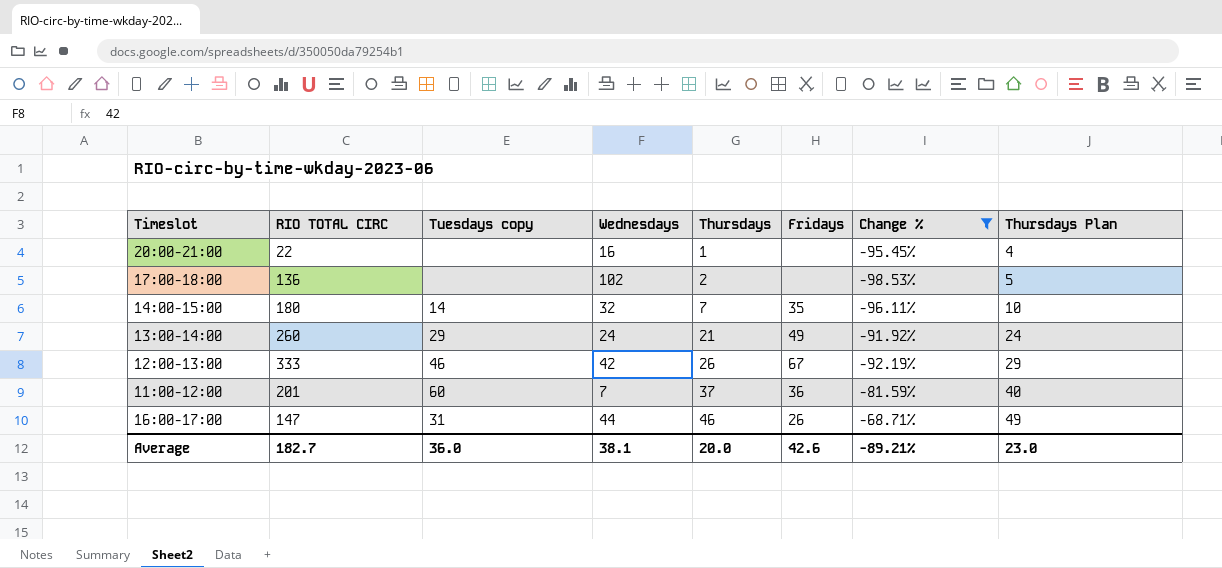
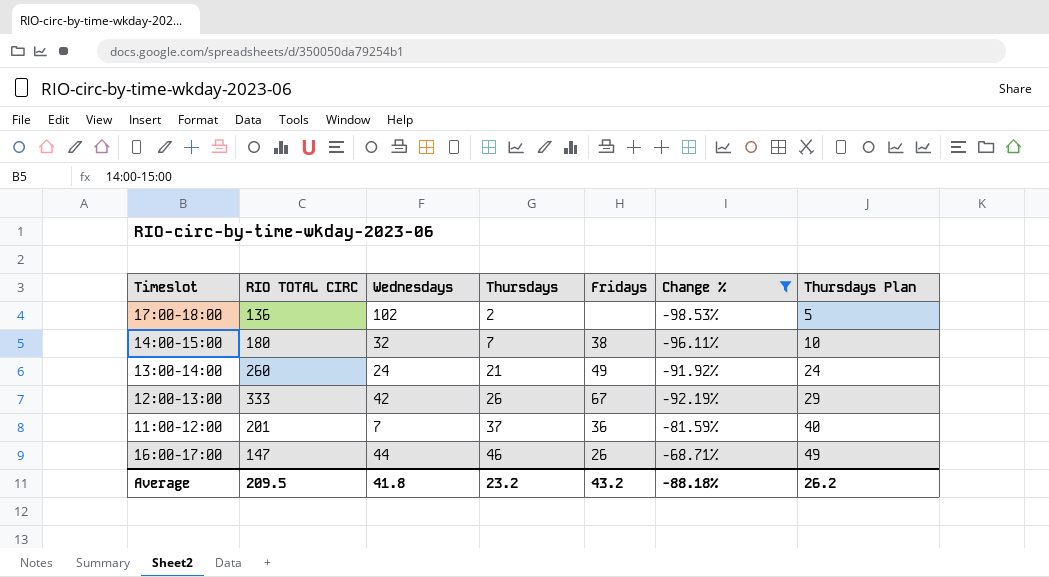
column Tuesdays copy | position: 3 -> none
row 20:00-21:00: 22 | none | 16 | 1 | none | -95.45% | 4 -> none
14:00-15:00 | Fridays: 35 -> 38
Average | RIO TOTAL CIRC: 182.7 -> 209.5
Average | Wednesdays: 38.1 -> 41.8
Average | Thursdays: 20.0 -> 23.2
Average | Fridays: 42.6 -> 43.2
Average | Change %: -89.21% -> -88.18%
Average | Thursdays Plan: 23.0 -> 26.2

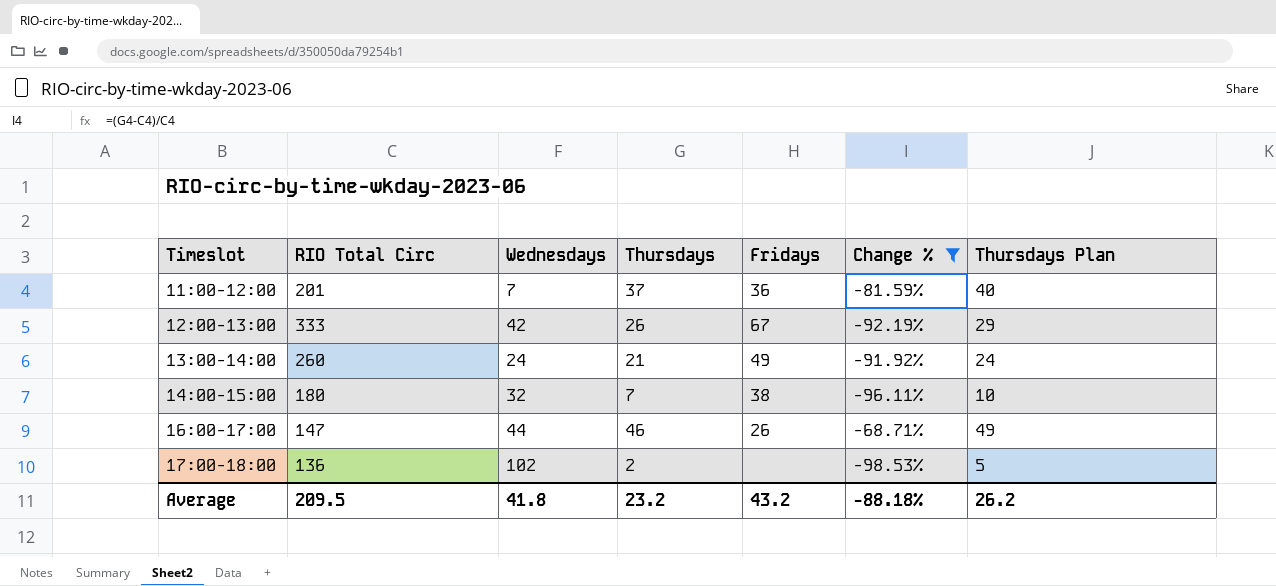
row order: Thursdays ascending -> Timeslot ascending
column name: RIO TOTAL CIRC -> RIO Total Circ

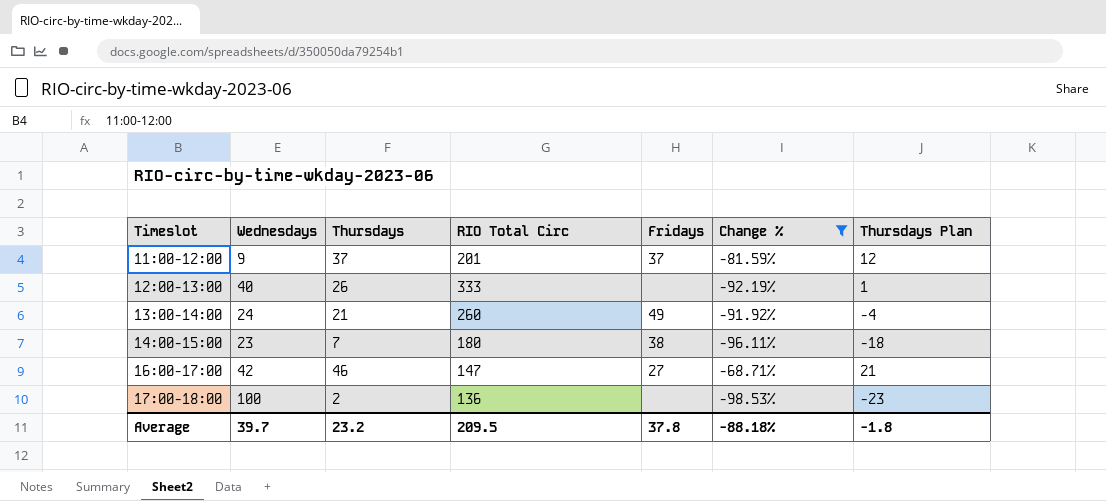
column RIO Total Circ | position: 2 -> 4
column Thursdays Plan | formula: [Thursdays] + 3 -> [Thursdays] - 25
11:00-12:00 | Wednesdays: 7 -> 9
11:00-12:00 | Fridays: 36 -> 37
12:00-13:00 | Wednesdays: 42 -> 40
12:00-13:00 | Fridays: 67 -> none
14:00-15:00 | Wednesdays: 32 -> 23
16:00-17:00 | Wednesdays: 44 -> 42
16:00-17:00 | Fridays: 26 -> 27
17:00-18:00 | Wednesdays: 102 -> 100
Average | Wednesdays: 41.8 -> 39.7
Average | Fridays: 43.2 -> 37.8
Average | Thursdays Plan: 26.2 -> -1.8

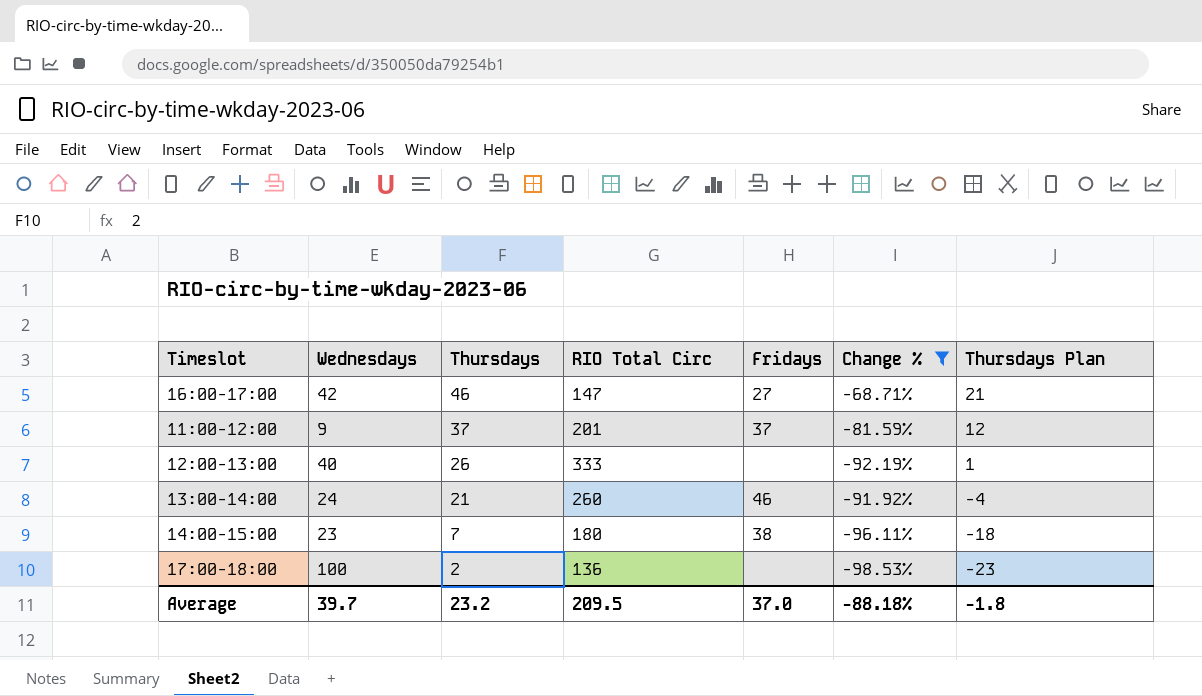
row order: Timeslot ascending -> Thursdays descending
13:00-14:00 | Fridays: 49 -> 46
Average | Fridays: 37.8 -> 37.0

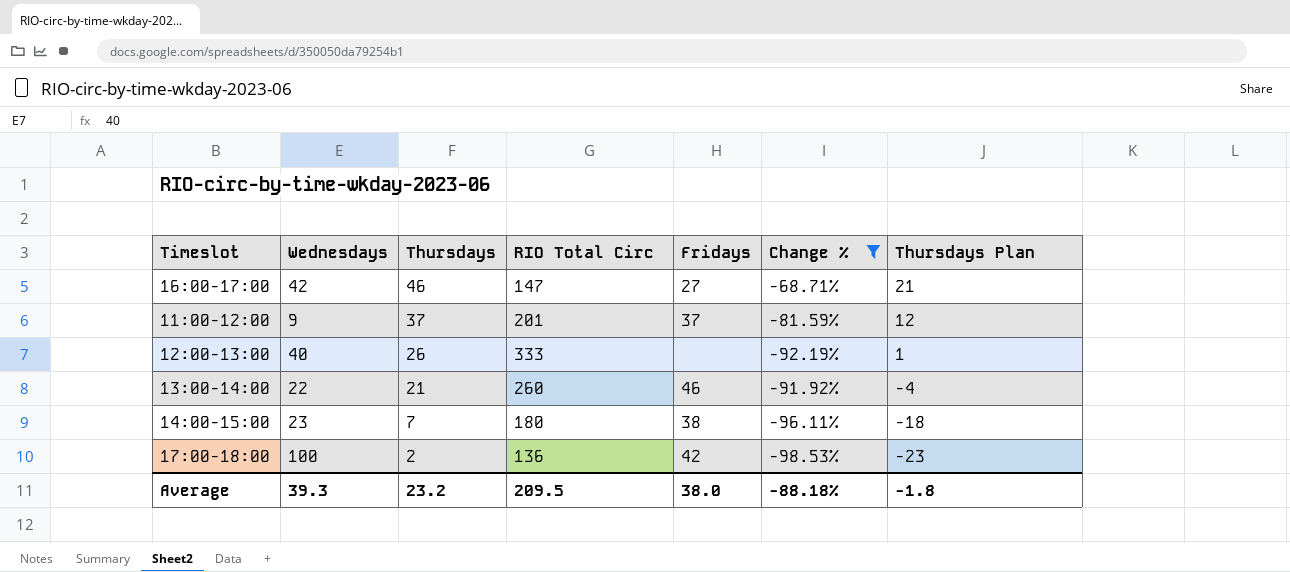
13:00-14:00 | Wednesdays: 24 -> 22
17:00-18:00 | Fridays: none -> 42
Average | Wednesdays: 39.7 -> 39.3
Average | Fridays: 37.0 -> 38.0

